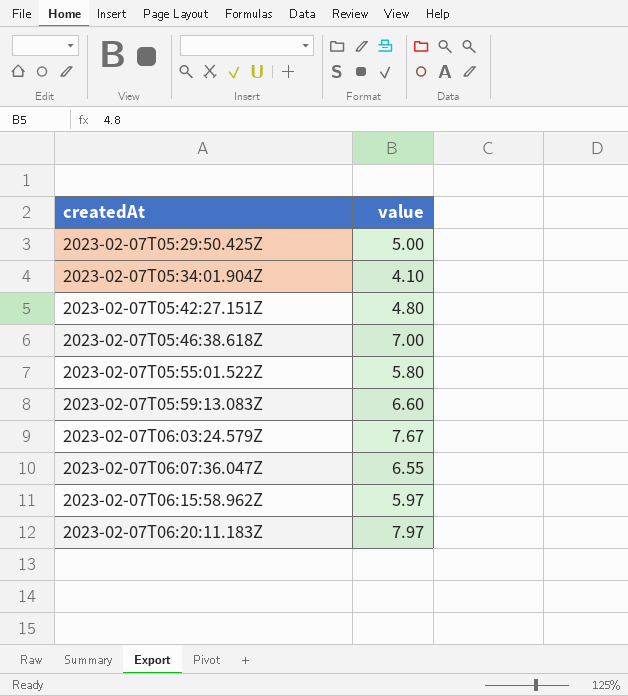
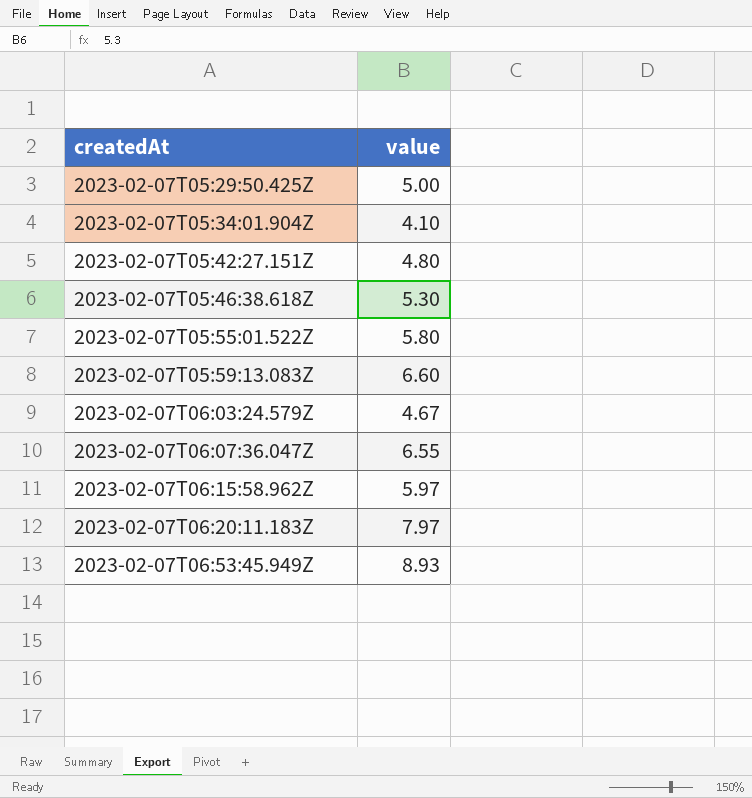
2023-02-07T05:46:38.618Z | value: 7.00 -> 5.30
2023-02-07T06:03:24.579Z | value: 7.67 -> 4.67
row 2023-02-07T06:53:45.949Z: none -> 8.93

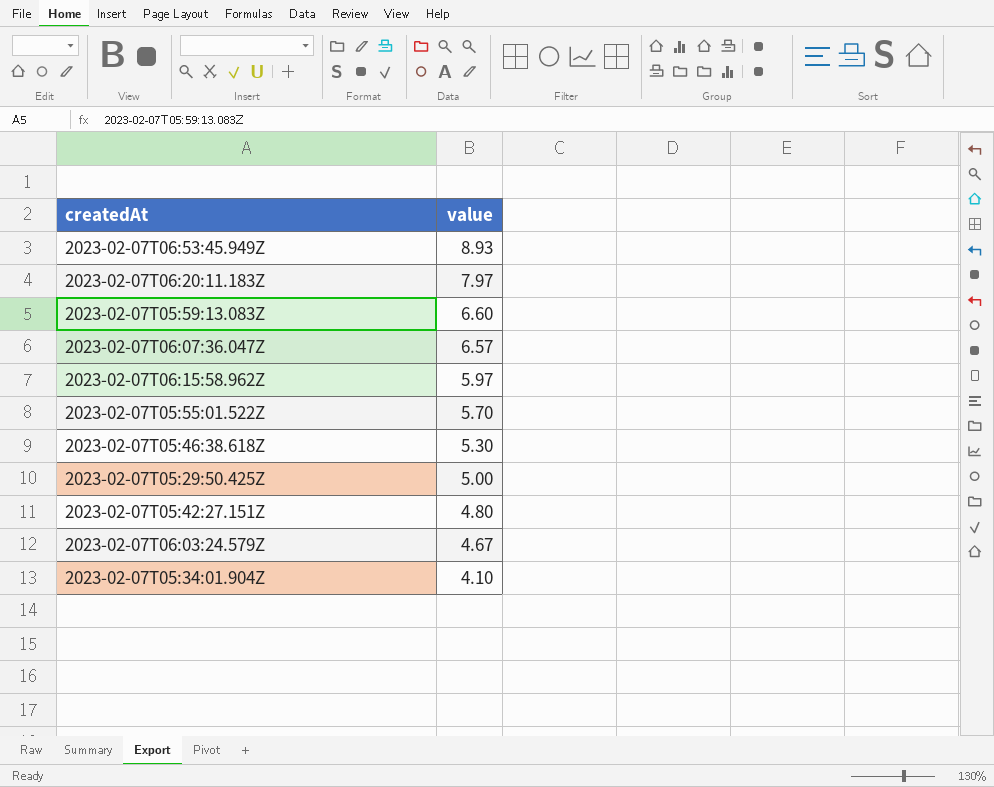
row order: createdAt ascending -> value descending
2023-02-07T06:07:36.047Z | value: 6.55 -> 6.57
2023-02-07T05:55:01.522Z | value: 5.80 -> 5.70

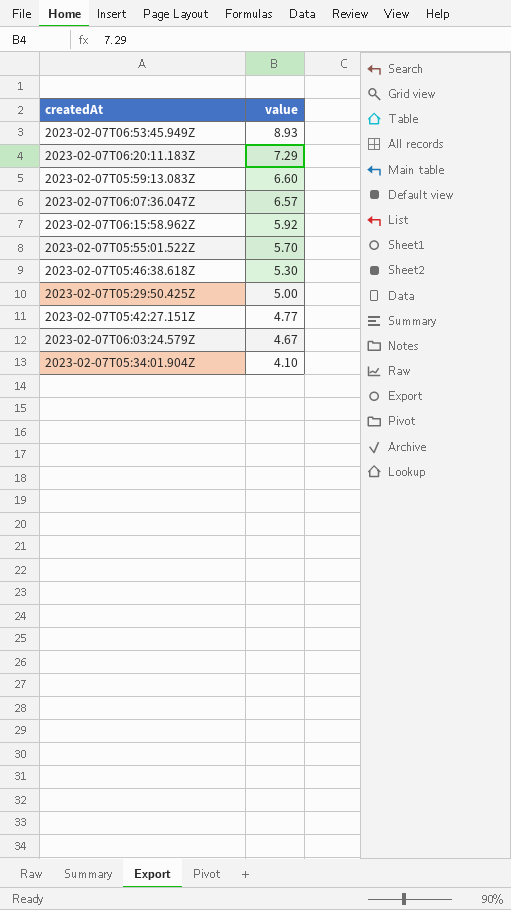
2023-02-07T06:20:11.183Z | value: 7.97 -> 7.29
2023-02-07T06:15:58.962Z | value: 5.97 -> 5.92
2023-02-07T05:42:27.151Z | value: 4.80 -> 4.77

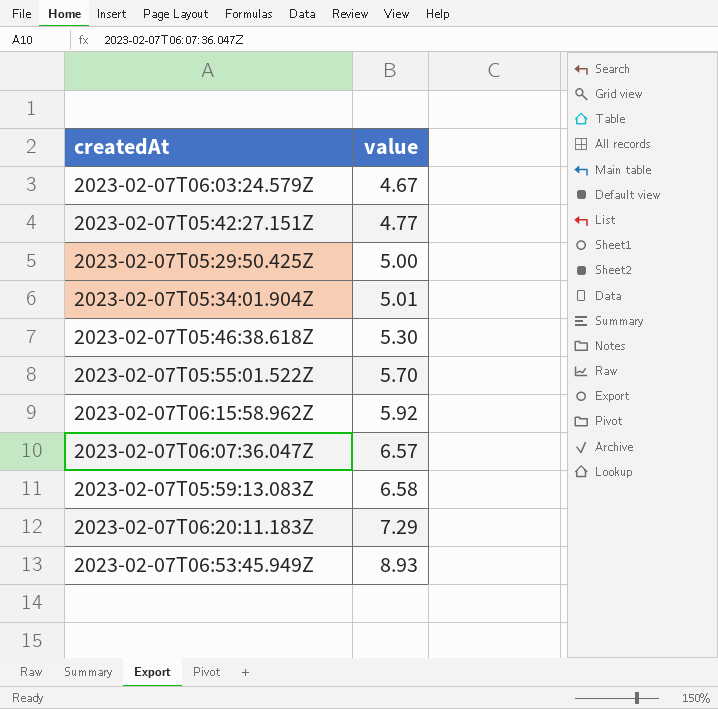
row order: value descending -> value ascending
2023-02-07T05:34:01.904Z | value: 4.10 -> 5.01
2023-02-07T05:59:13.083Z | value: 6.60 -> 6.58

